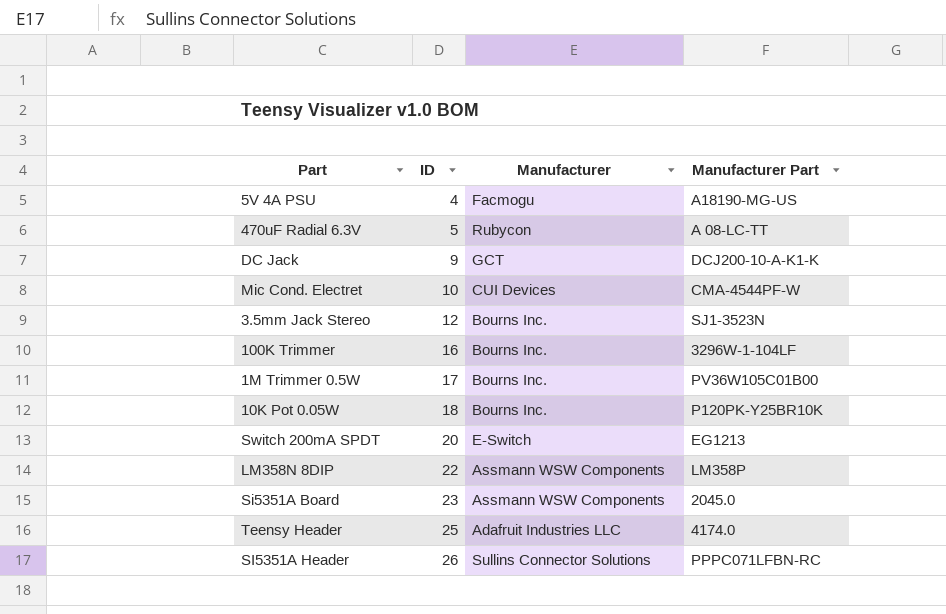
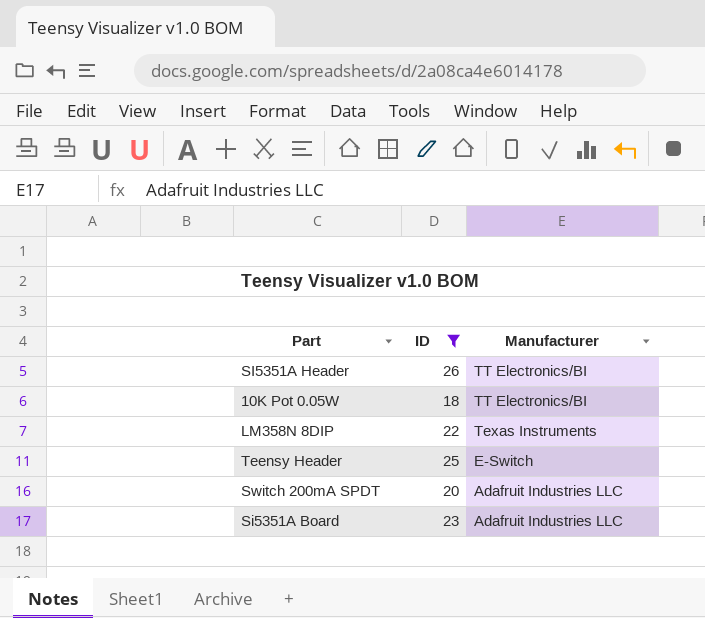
filter: none -> ID >= 18
row order: ID ascending -> Manufacturer descending
column Manufacturer Part | position: 4 -> none
SI5351A Header | Manufacturer: Sullins Connector Solutions -> TT Electronics/BI
10K Pot 0.05W | Manufacturer: Bourns Inc. -> TT Electronics/BI
LM358N 8DIP | Manufacturer: Assmann WSW Components -> Texas Instruments
Teensy Header | Manufacturer: Adafruit Industries LLC -> E-Switch
Switch 200mA SPDT | Manufacturer: E-Switch -> Adafruit Industries LLC
Si5351A Board | Manufacturer: Assmann WSW Components -> Adafruit Industries LLC

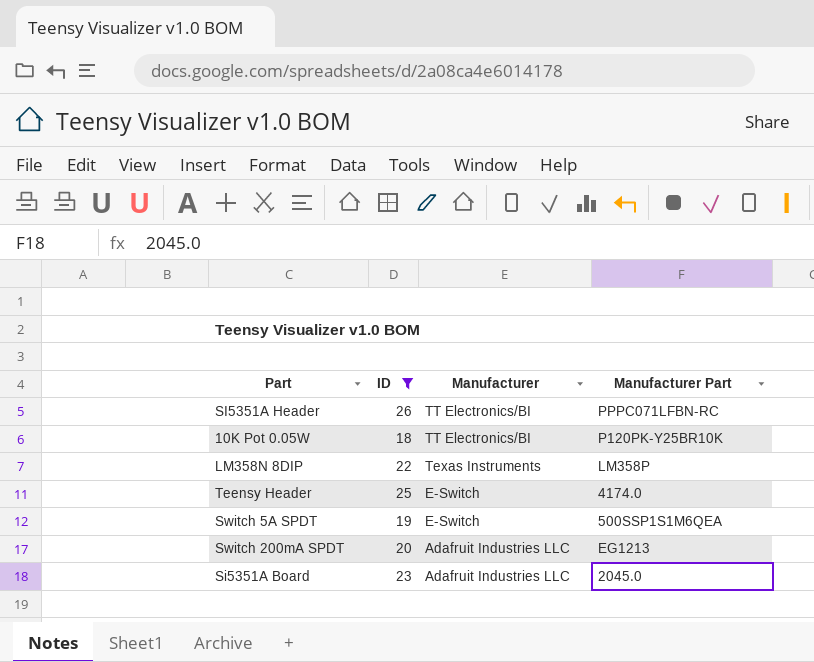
column Manufacturer Part | position: none -> 4
row Switch 5A SPDT: none -> 19 | E-Switch | 500SSP1S1M6QEA

